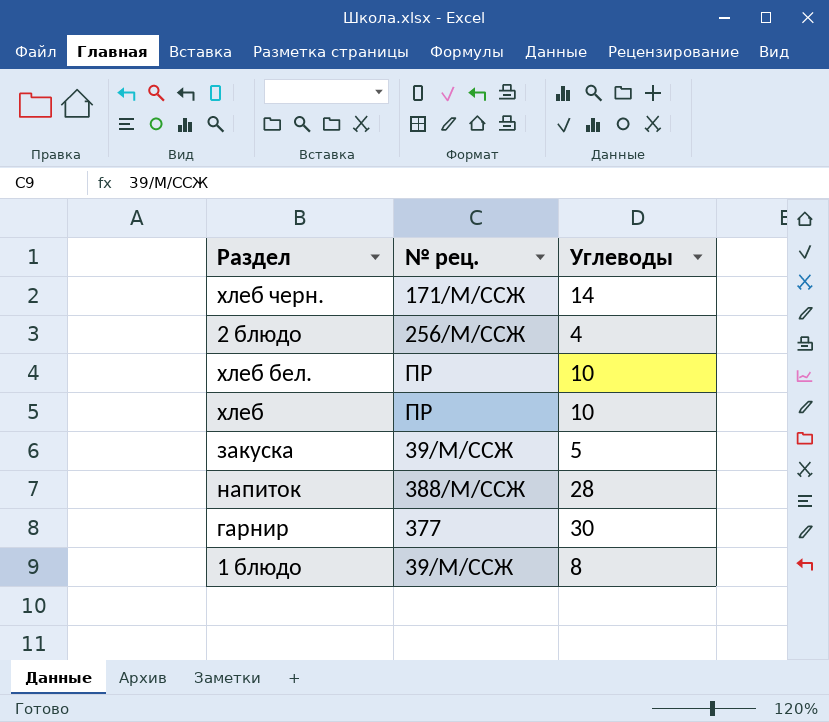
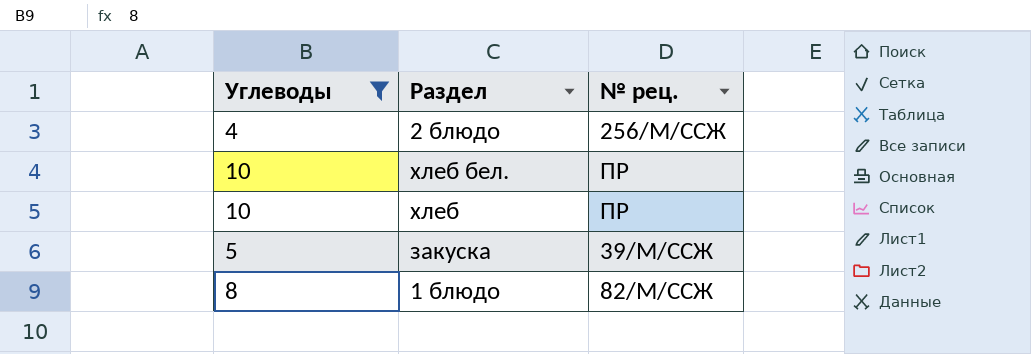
filter: none -> Углеводы <= 10
column Углеводы | position: 3 -> 1
1 блюдо | № рец.: 39/М/ССЖ -> 82/М/ССЖ

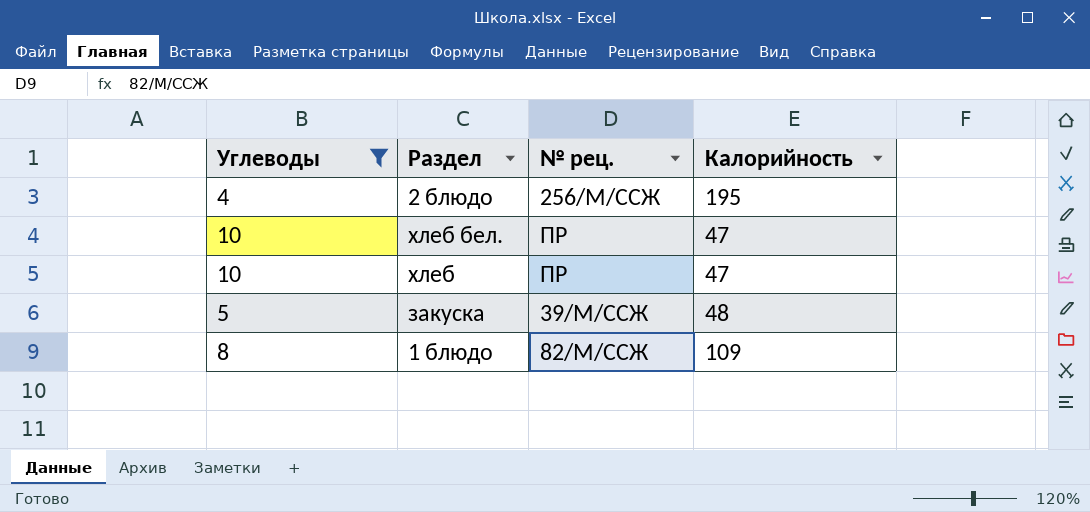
column Калорийность | position: none -> 4

